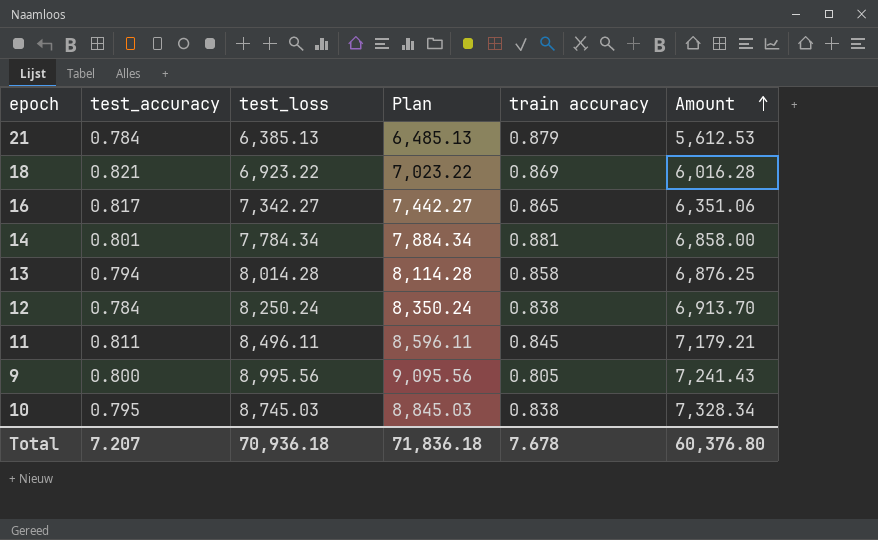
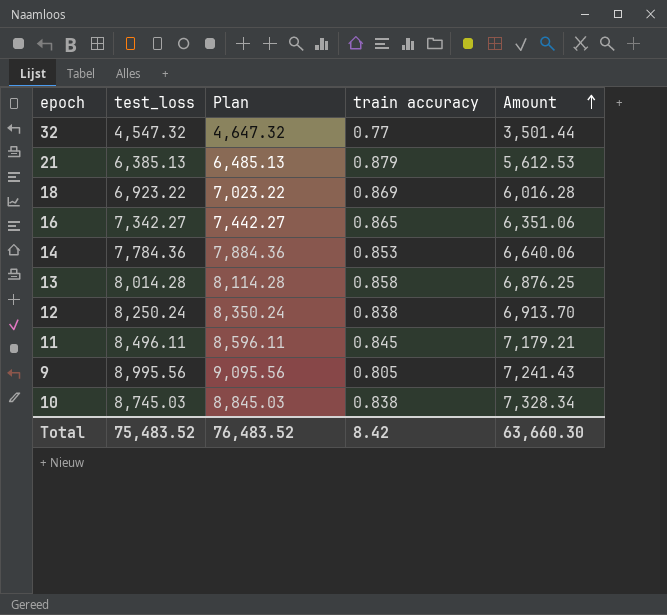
column test_accuracy | position: 2 -> none
row 32: none -> 4,547.32 | 4,647.32 | 0.77 | 3,501.44
14 | test_loss: 7,784.34 -> 7,784.36
14 | Plan: 7,884.34 -> 7,884.36
14 | train accuracy: 0.881 -> 0.853
14 | Amount: 6,858.00 -> 6,640.06
Total | test_loss: 70,936.18 -> 75,483.52
Total | Plan: 71,836.18 -> 76,483.52
Total | train accuracy: 7.678 -> 8.42
Total | Amount: 60,376.80 -> 63,660.30

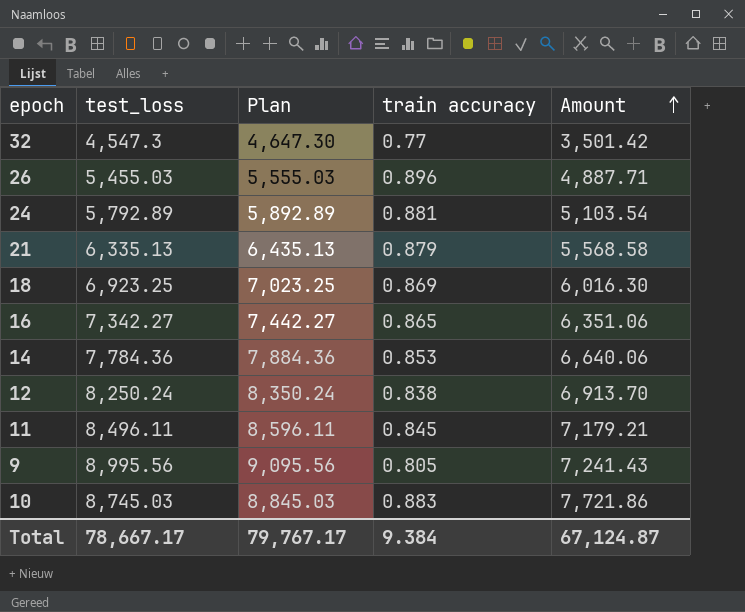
row 13: 8,014.28 | 8,114.28 | 0.858 | 6,876.25 -> none
32 | test_loss: 4,547.32 -> 4,547.3
32 | Plan: 4,647.32 -> 4,647.30
32 | Amount: 3,501.44 -> 3,501.42
row 26: none -> 5,455.03 | 5,555.03 | 0.896 | 4,887.71
row 24: none -> 5,792.89 | 5,892.89 | 0.881 | 5,103.54
21 | test_loss: 6,385.13 -> 6,335.13
21 | Plan: 6,485.13 -> 6,435.13
21 | Amount: 5,612.53 -> 5,568.58
18 | test_loss: 6,923.22 -> 6,923.25
18 | Plan: 7,023.22 -> 7,023.25
18 | Amount: 6,016.28 -> 6,016.30
10 | train accuracy: 0.838 -> 0.883
10 | Amount: 7,328.34 -> 7,721.86
Total | test_loss: 75,483.52 -> 78,667.17
Total | Plan: 76,483.52 -> 79,767.17
Total | train accuracy: 8.42 -> 9.384
Total | Amount: 63,660.30 -> 67,124.87

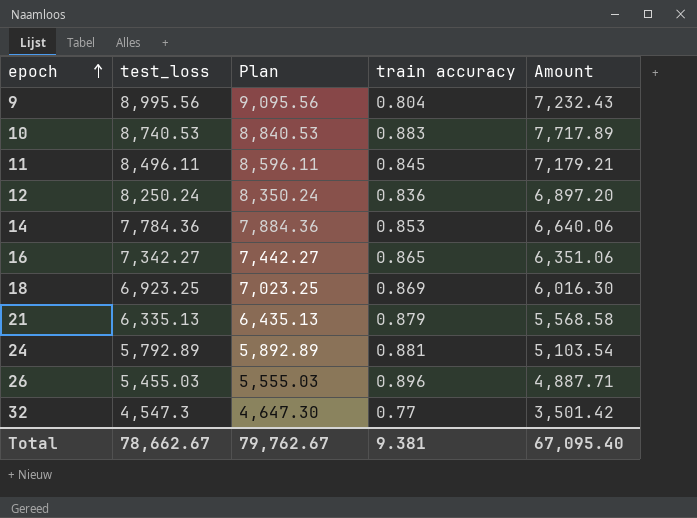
row order: Amount ascending -> epoch ascending
9 | train accuracy: 0.805 -> 0.804
9 | Amount: 7,241.43 -> 7,232.43
10 | test_loss: 8,745.03 -> 8,740.53
10 | Plan: 8,845.03 -> 8,840.53
10 | Amount: 7,721.86 -> 7,717.89
12 | train accuracy: 0.838 -> 0.836
12 | Amount: 6,913.70 -> 6,897.20
Total | test_loss: 78,667.17 -> 78,662.67
Total | Plan: 79,767.17 -> 79,762.67
Total | train accuracy: 9.384 -> 9.381
Total | Amount: 67,124.87 -> 67,095.40

